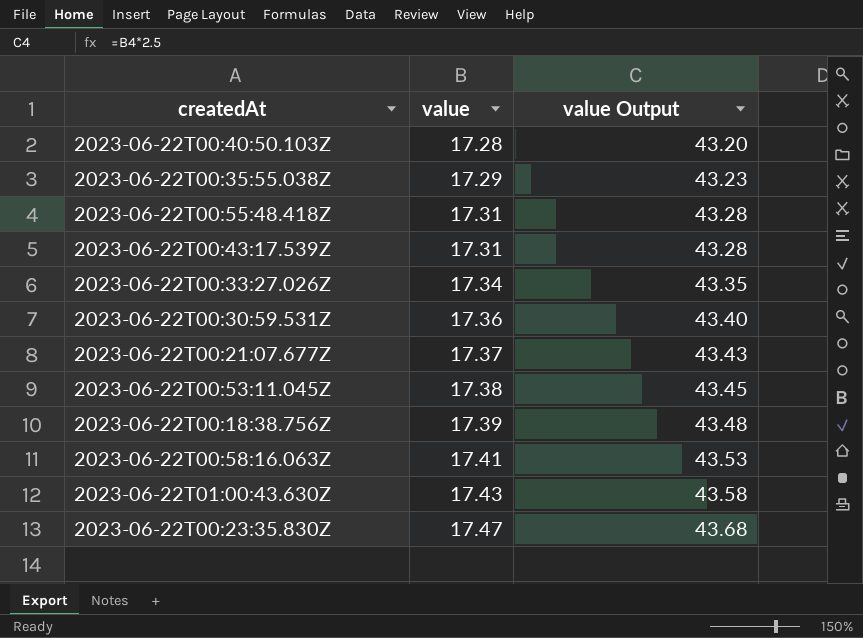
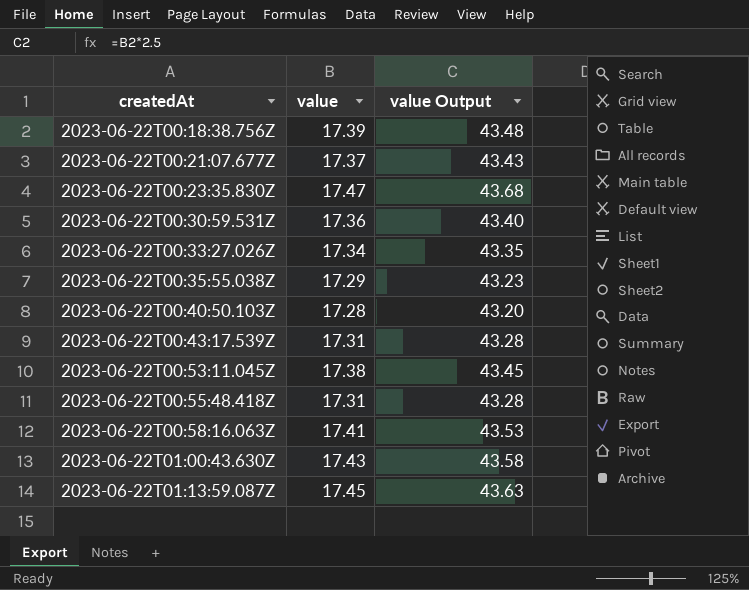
row order: value ascending -> createdAt ascending
row 2023-06-22T01:13:59.087Z: none -> 17.45 | 43.63

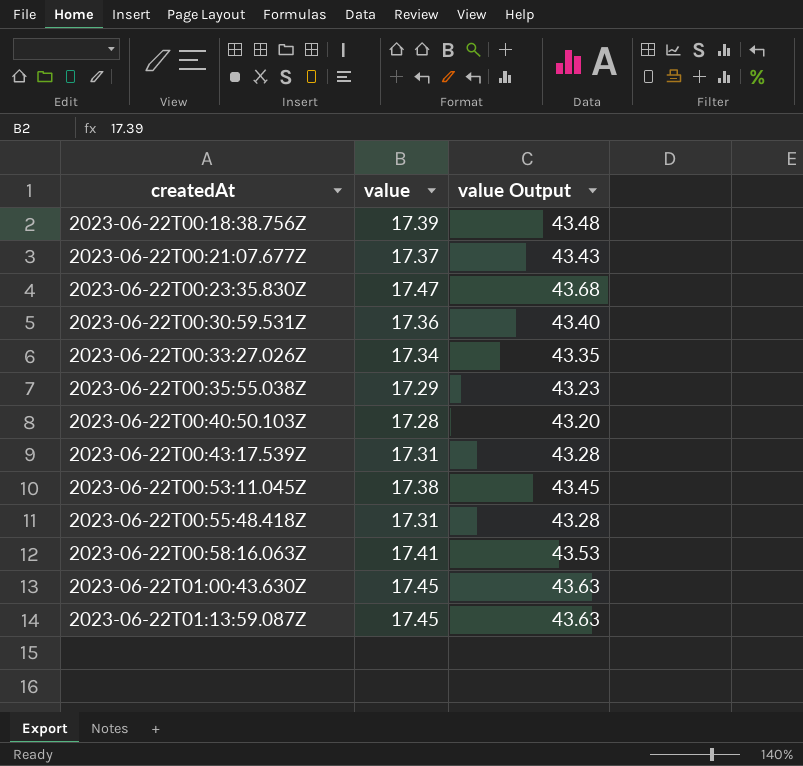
2023-06-22T01:00:43.630Z | value: 17.43 -> 17.45
2023-06-22T01:00:43.630Z | value Output: 43.58 -> 43.63

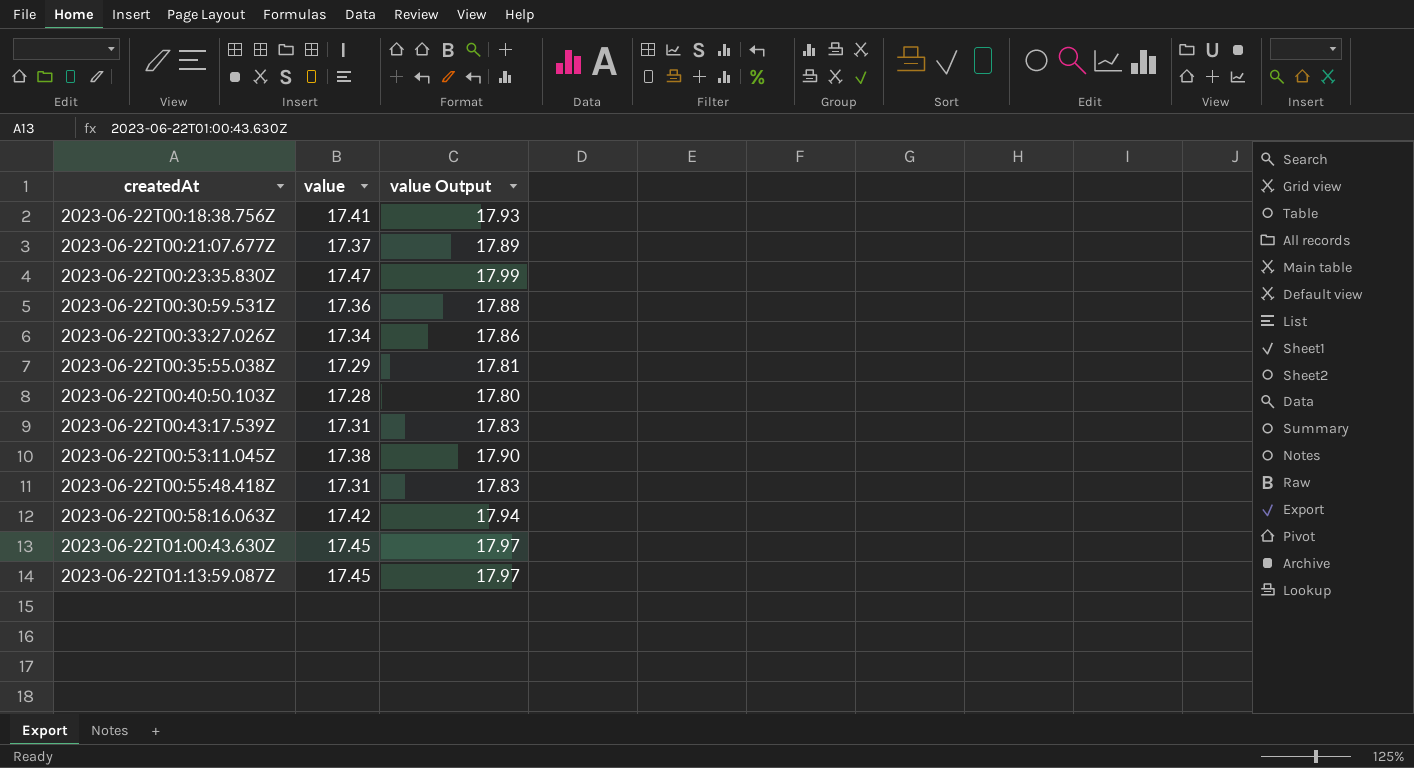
column value Output | formula: [value] * 2.5 -> [value] * 1.03
2023-06-22T00:18:38.756Z | value: 17.39 -> 17.41
2023-06-22T00:58:16.063Z | value: 17.41 -> 17.42

